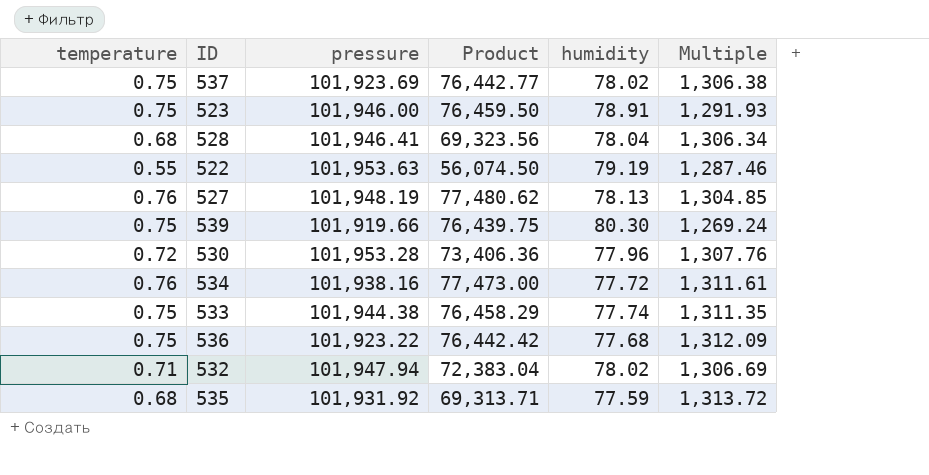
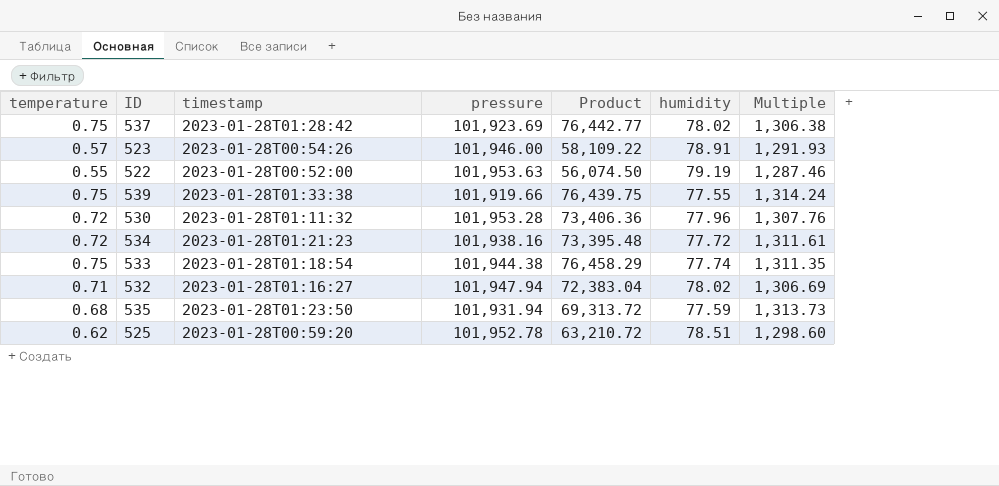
column timestamp | position: none -> 3
row 528: 0.68 | 101,946.41 | 69,323.56 | 78.04 | 1,306.34 -> none
row 527: 0.76 | 101,948.19 | 77,480.62 | 78.13 | 1,304.85 -> none
row 536: 0.75 | 101,923.22 | 76,442.42 | 77.68 | 1,312.09 -> none
523 | temperature: 0.75 -> 0.57
523 | Product: 76,459.50 -> 58,109.22
539 | humidity: 80.30 -> 77.55
539 | Multiple: 1,269.24 -> 1,314.24
534 | temperature: 0.76 -> 0.72
534 | Product: 77,473.00 -> 73,395.48
535 | pressure: 101,931.92 -> 101,931.94
535 | Product: 69,313.71 -> 69,313.72
535 | Multiple: 1,313.72 -> 1,313.73
row 525: none -> 0.62 | 2023-01-28T00:59:20 | 101,952.78 | 63,210.72 | 78.51 | 1,298.60

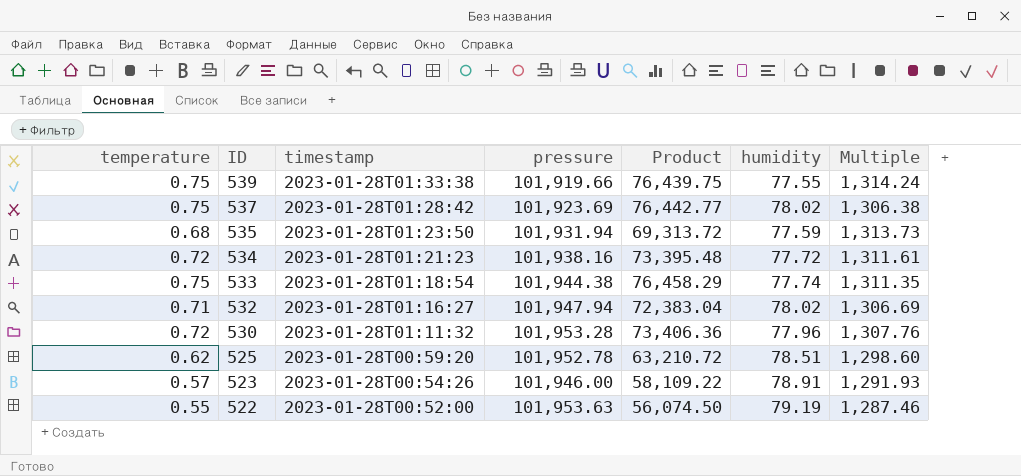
row order: none -> ID descending

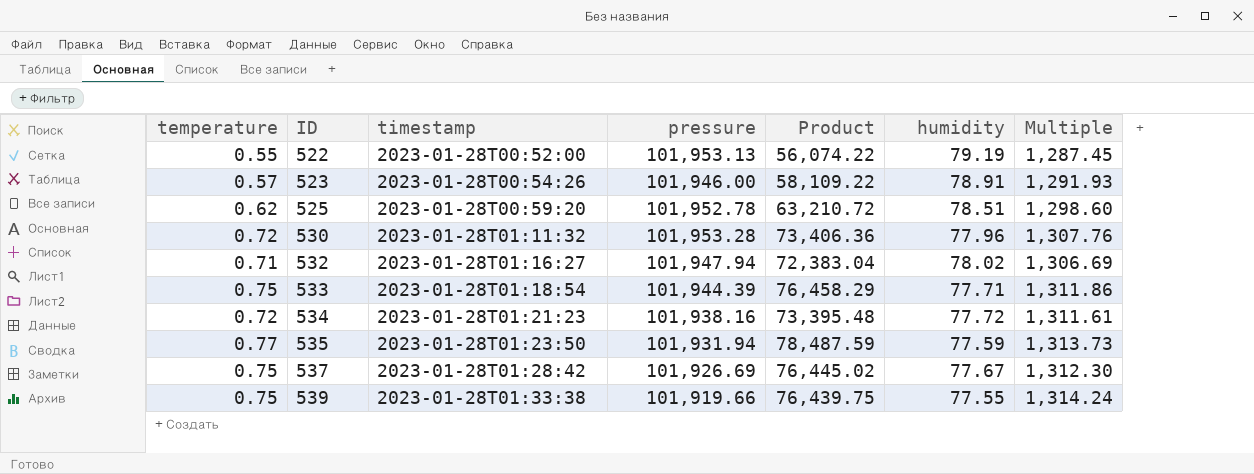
row order: ID descending -> ID ascending
522 | pressure: 101,953.63 -> 101,953.13
522 | Product: 56,074.50 -> 56,074.22
522 | Multiple: 1,287.46 -> 1,287.45
533 | pressure: 101,944.38 -> 101,944.39
533 | humidity: 77.74 -> 77.71
533 | Multiple: 1,311.35 -> 1,311.86
535 | temperature: 0.68 -> 0.77
535 | Product: 69,313.72 -> 78,487.59
537 | pressure: 101,923.69 -> 101,926.69
537 | Product: 76,442.77 -> 76,445.02
537 | humidity: 78.02 -> 77.67
537 | Multiple: 1,306.38 -> 1,312.30

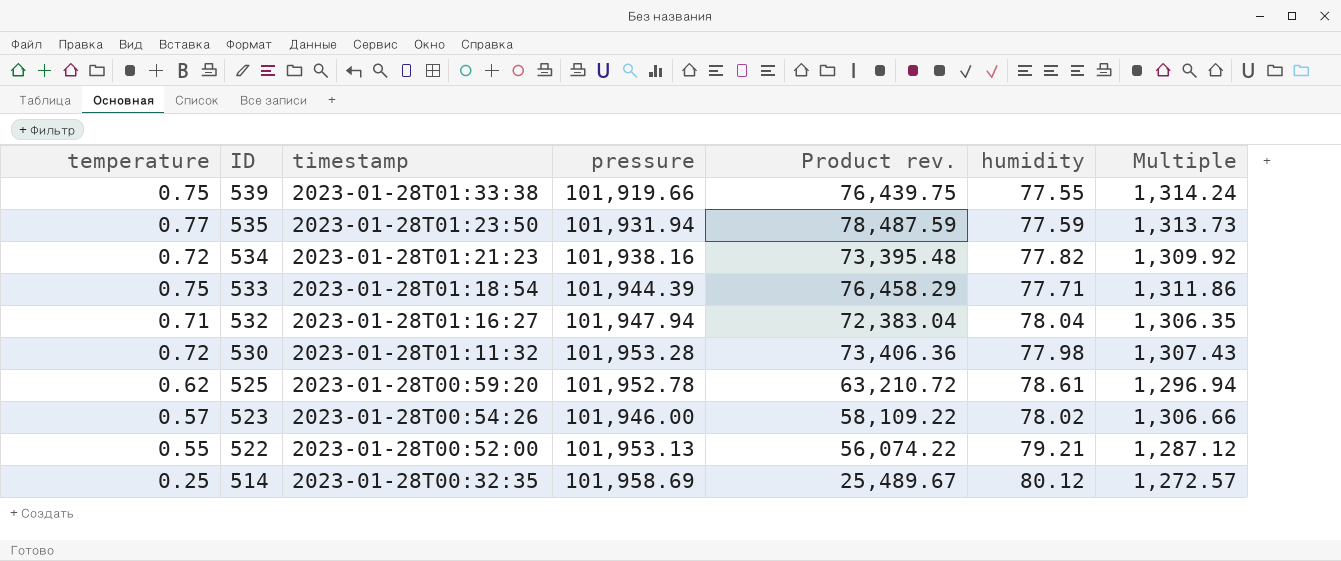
row order: ID ascending -> ID descending
column name: Product -> Product rev.
row 537: 0.75 | 2023-01-28T01:28:42 | 101,926.69 | 76,445.02 | 77.67 | 1,312.30 -> none
534 | humidity: 77.72 -> 77.82
534 | Multiple: 1,311.61 -> 1,309.92
532 | humidity: 78.02 -> 78.04
532 | Multiple: 1,306.69 -> 1,306.35
530 | humidity: 77.96 -> 77.98
530 | Multiple: 1,307.76 -> 1,307.43
525 | humidity: 78.51 -> 78.61
525 | Multiple: 1,298.60 -> 1,296.94
523 | humidity: 78.91 -> 78.02
523 | Multiple: 1,291.93 -> 1,306.66
522 | humidity: 79.19 -> 79.21
522 | Multiple: 1,287.45 -> 1,287.12
row 514: none -> 0.25 | 2023-01-28T00:32:35 | 101,958.69 | 25,489.67 | 80.12 | 1,272.57

